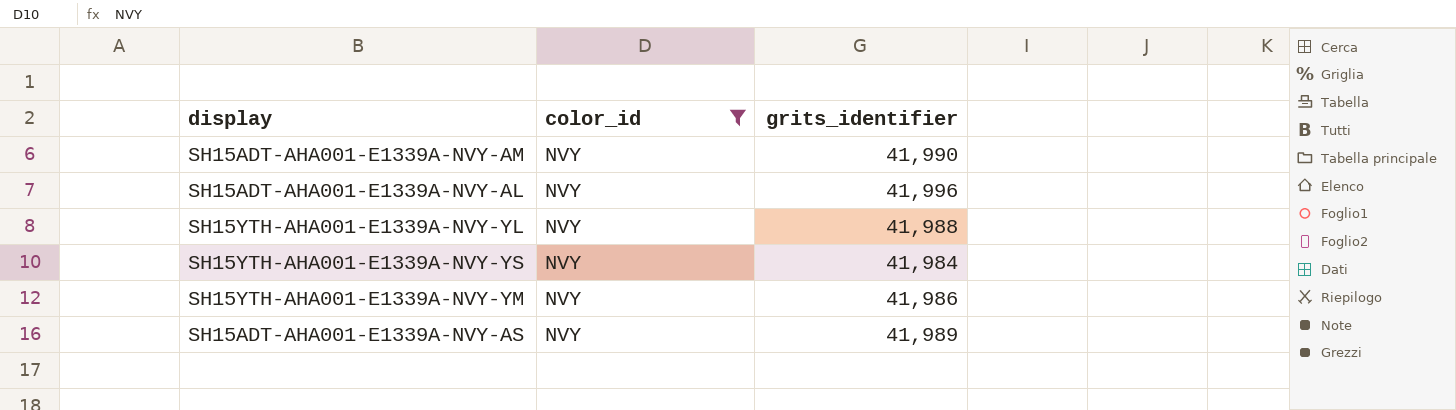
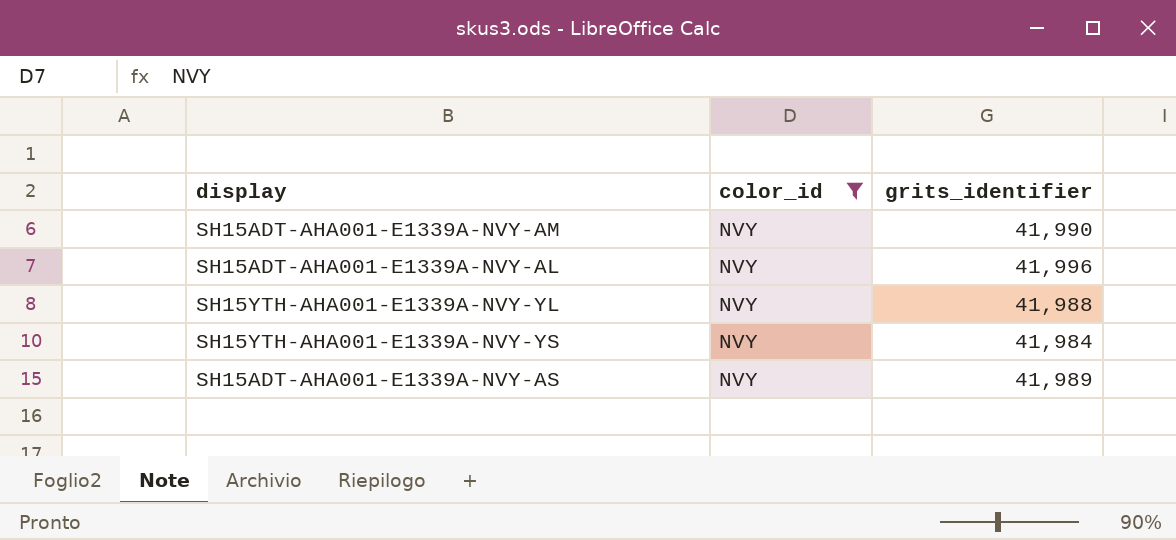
row SH15YTH-AHA001-E1339A-NVY-YM: NVY | 41,986 -> none

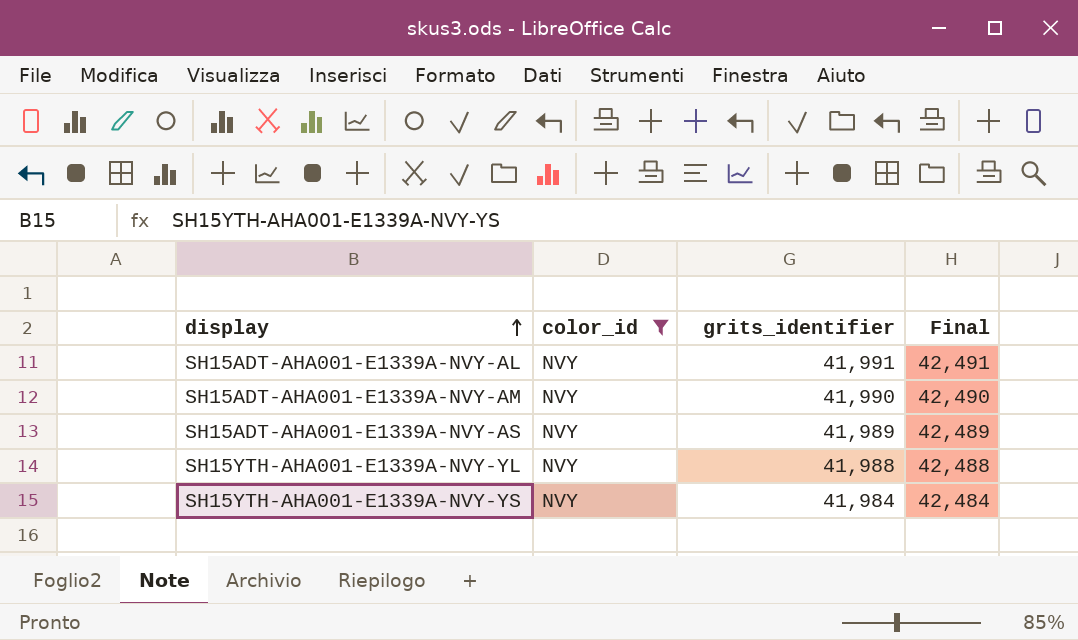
row order: none -> display ascending
column Final | formula: none -> [grits_identifier] + 500
SH15ADT-AHA001-E1339A-NVY-AL | grits_identifier: 41,996 -> 41,991

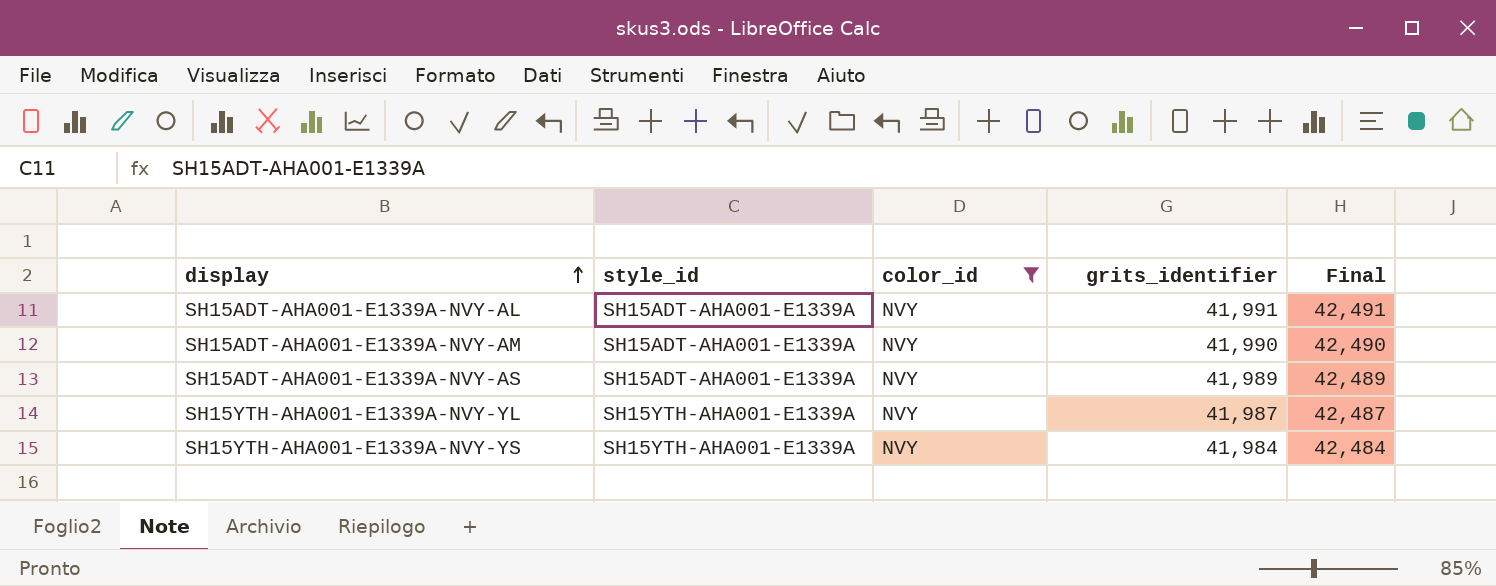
column style_id | position: none -> 2
SH15YTH-AHA001-E1339A-NVY-YL | grits_identifier: 41,988 -> 41,987
SH15YTH-AHA001-E1339A-NVY-YL | Final: 42,488 -> 42,487

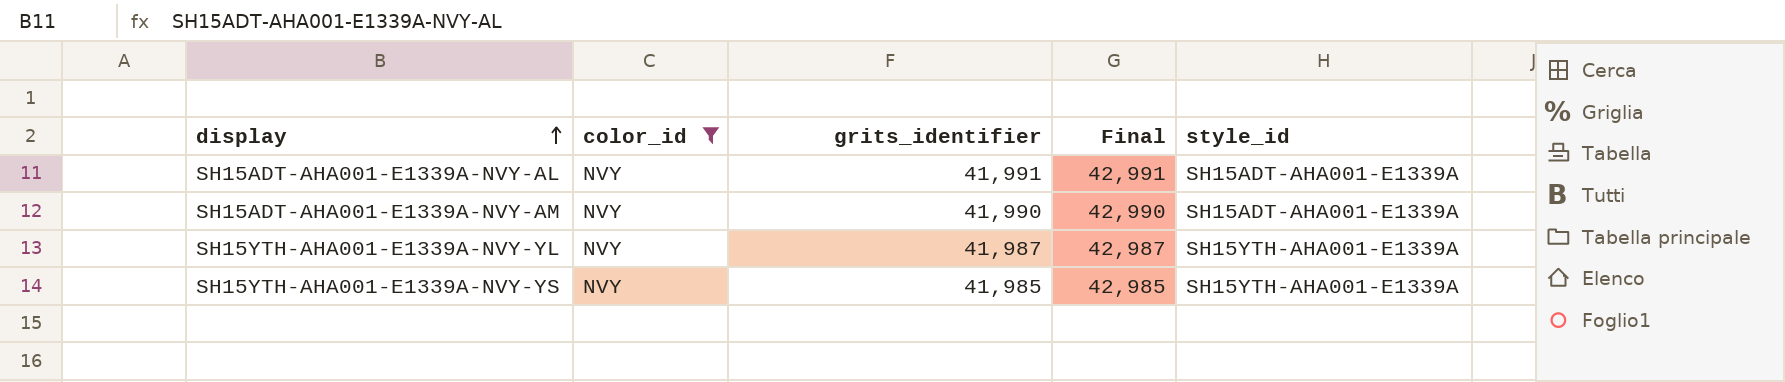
column Final | formula: [grits_identifier] + 500 -> [grits_identifier] + 1000
column style_id | position: 2 -> 5
row SH15ADT-AHA001-E1339A-NVY-AS: SH15ADT-AHA001-E1339A | NVY | 41,989 | 42,489 -> none
SH15YTH-AHA001-E1339A-NVY-YS | grits_identifier: 41,984 -> 41,985

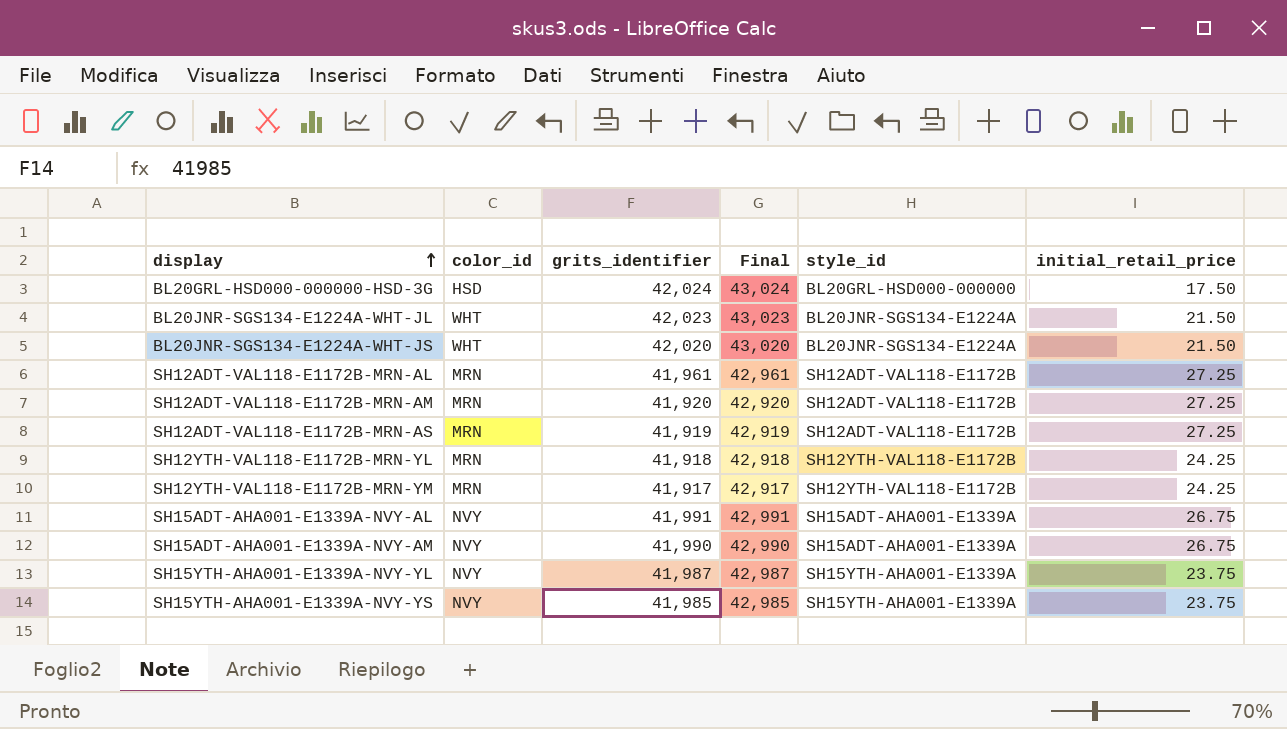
filter: color_id = NVY -> none
column initial_retail_price | position: none -> 6

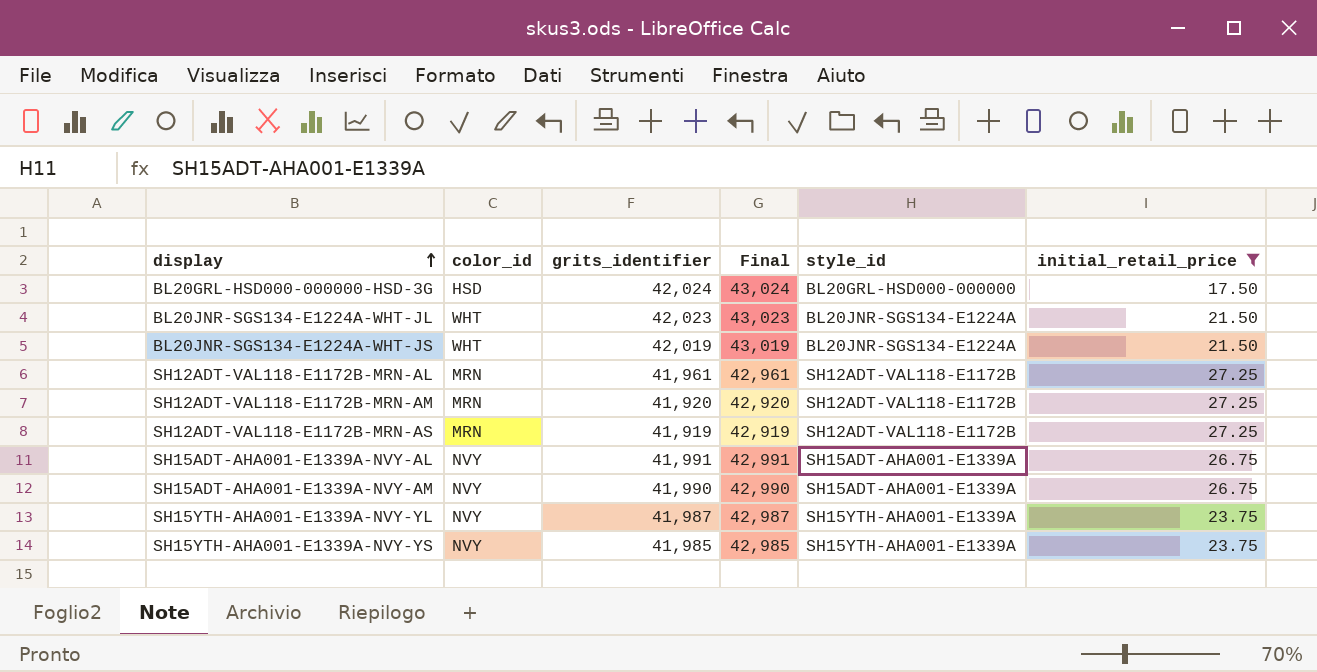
filter: none -> initial_retail_price != 24.25
BL20JNR-SGS134-E1224A-WHT-JS | grits_identifier: 42,020 -> 42,019
BL20JNR-SGS134-E1224A-WHT-JS | Final: 43,020 -> 43,019

